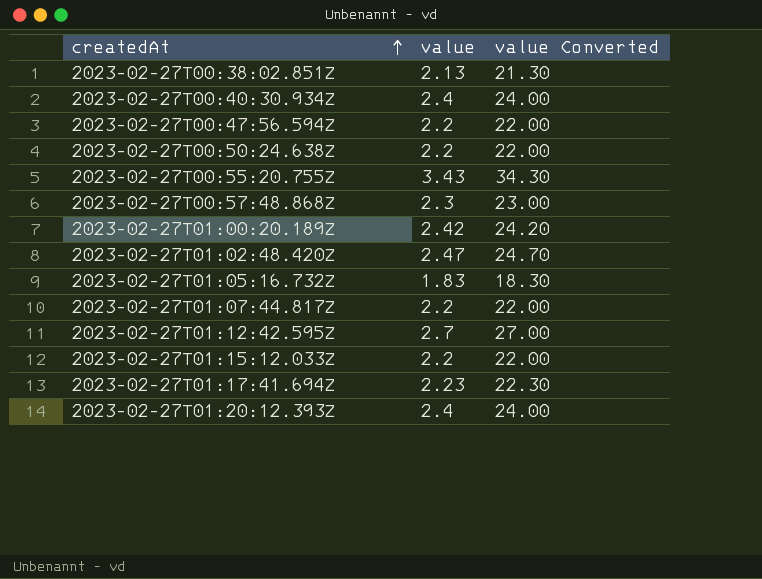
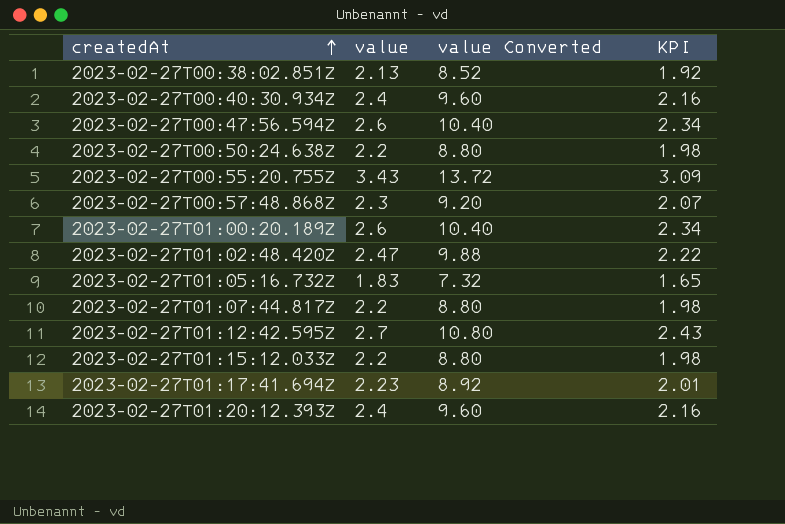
column value Converted | formula: [value] * 10 -> [value] * 4
column KPI | formula: none -> [value] * 0.9
2023-02-27T00:47:56.594Z | value: 2.2 -> 2.6
2023-02-27T01:00:20.189Z | value: 2.42 -> 2.6

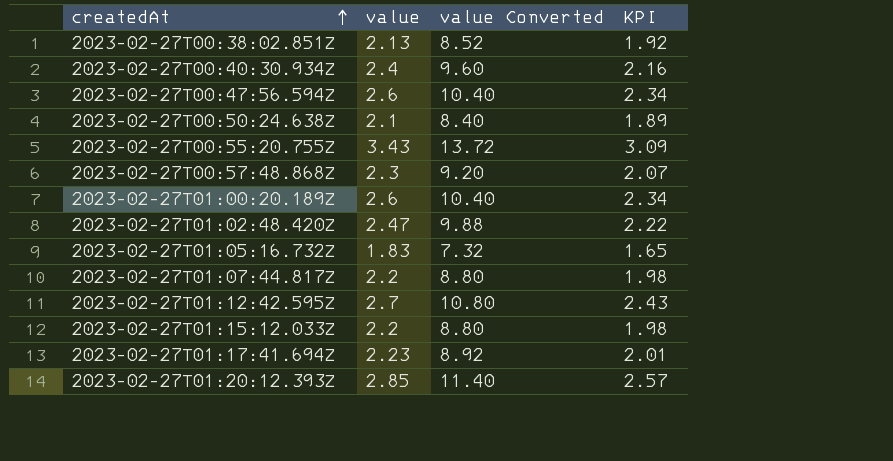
2023-02-27T00:50:24.638Z | value: 2.2 -> 2.1
2023-02-27T00:50:24.638Z | value Converted: 8.80 -> 8.40
2023-02-27T00:50:24.638Z | KPI: 1.98 -> 1.89
2023-02-27T01:20:12.393Z | value: 2.4 -> 2.85
2023-02-27T01:20:12.393Z | value Converted: 9.60 -> 11.40
2023-02-27T01:20:12.393Z | KPI: 2.16 -> 2.57

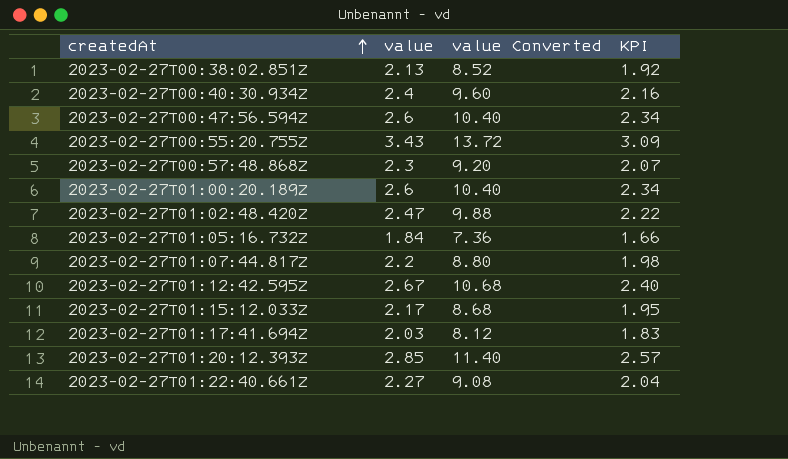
row 2023-02-27T00:50:24.638Z: 2.1 | 8.40 | 1.89 -> none
2023-02-27T01:05:16.732Z | value: 1.83 -> 1.84
2023-02-27T01:05:16.732Z | value Converted: 7.32 -> 7.36
2023-02-27T01:05:16.732Z | KPI: 1.65 -> 1.66
2023-02-27T01:12:42.595Z | value: 2.7 -> 2.67
2023-02-27T01:12:42.595Z | value Converted: 10.80 -> 10.68
2023-02-27T01:12:42.595Z | KPI: 2.43 -> 2.40
2023-02-27T01:15:12.033Z | value: 2.2 -> 2.17
2023-02-27T01:15:12.033Z | value Converted: 8.80 -> 8.68
2023-02-27T01:15:12.033Z | KPI: 1.98 -> 1.95
2023-02-27T01:17:41.694Z | value: 2.23 -> 2.03
2023-02-27T01:17:41.694Z | value Converted: 8.92 -> 8.12
2023-02-27T01:17:41.694Z | KPI: 2.01 -> 1.83
row 2023-02-27T01:22:40.661Z: none -> 2.27 | 9.08 | 2.04

